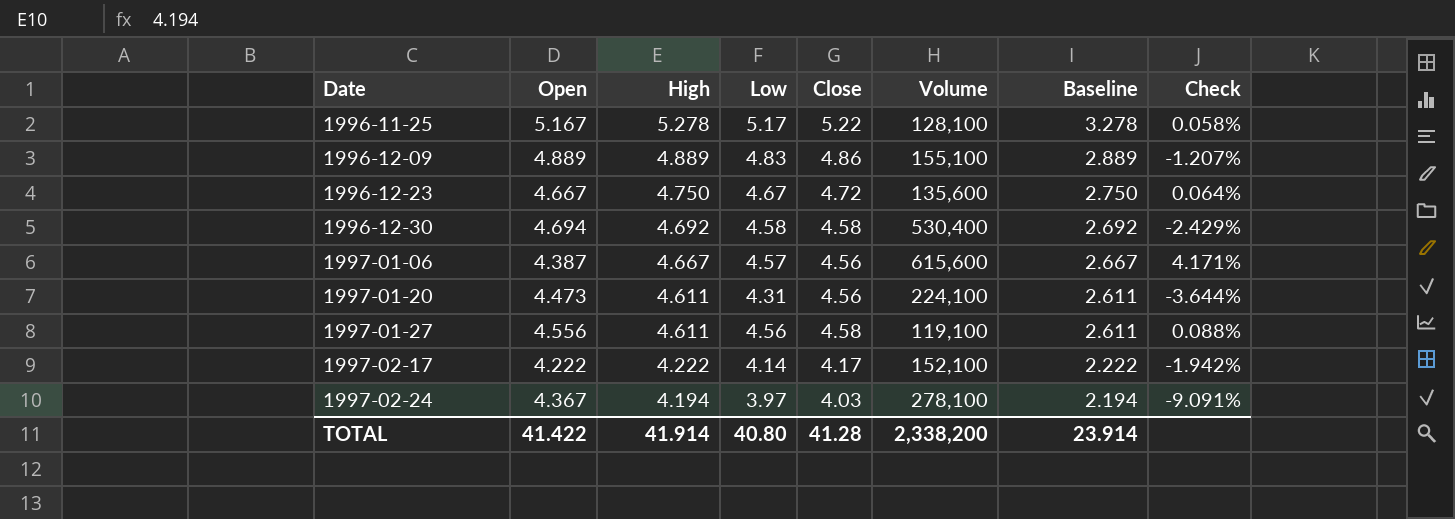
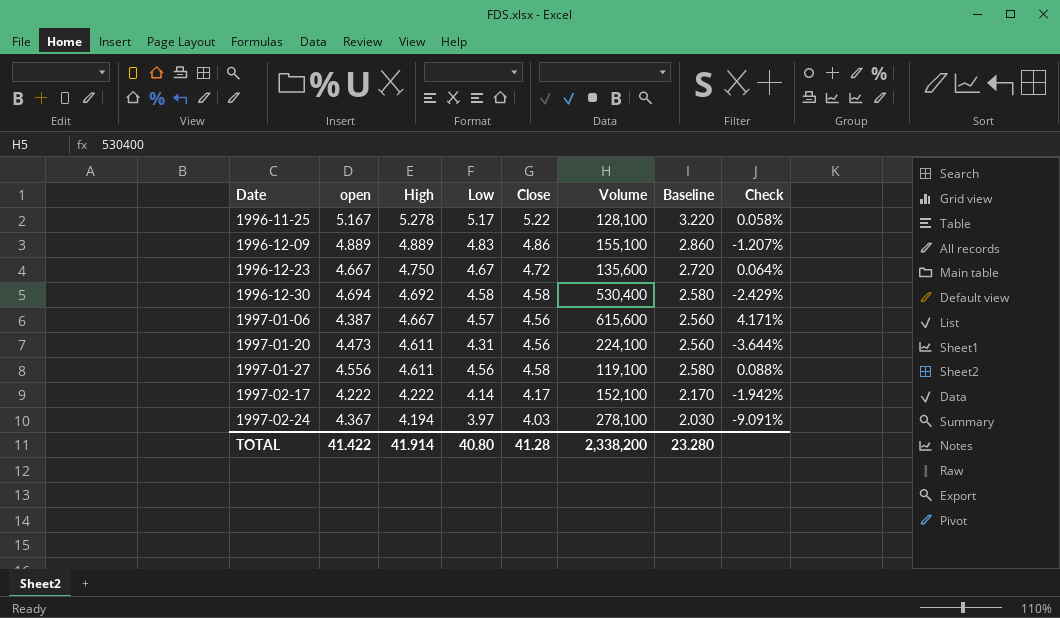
column name: Open -> open
column Baseline | formula: [High] - 2 -> [Close] - 2
TOTAL | Baseline: 23.914 -> 23.280

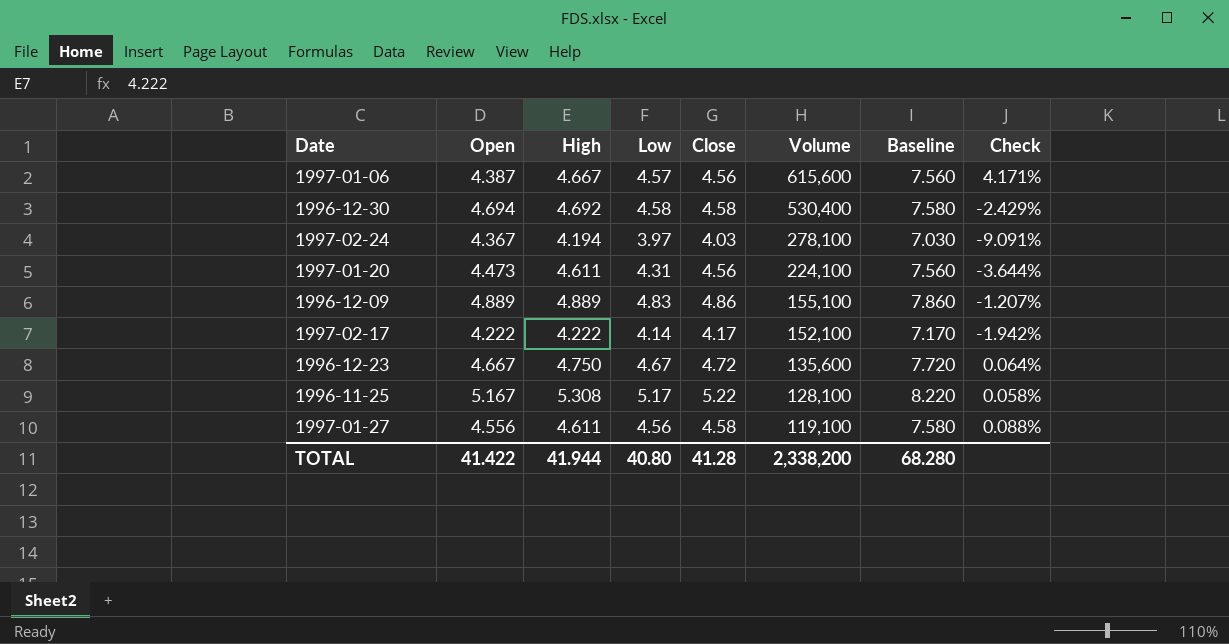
row order: Date ascending -> Volume descending
column name: open -> Open
column Baseline | formula: [Close] - 2 -> [Close] + 3
1996-11-25 | High: 5.278 -> 5.308
TOTAL | High: 41.914 -> 41.944
TOTAL | Baseline: 23.280 -> 68.280

